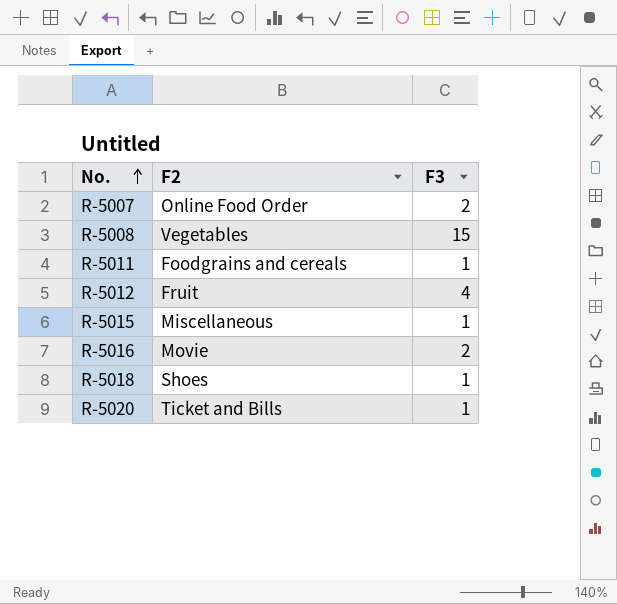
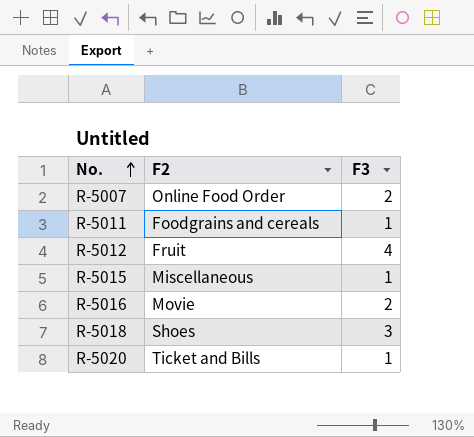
row R-5008: Vegetables | 15 -> none
R-5018 | F3: 1 -> 3

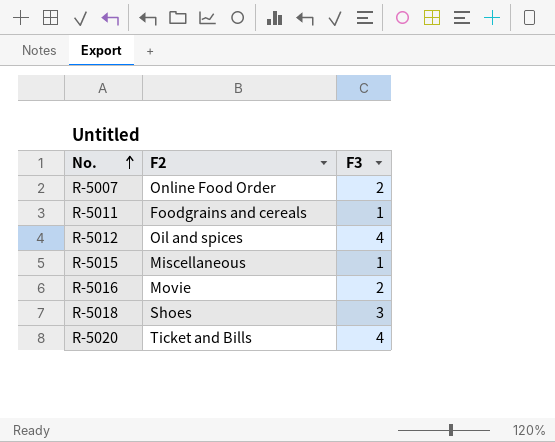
R-5012 | F2: Fruit -> Oil and spices
R-5020 | F3: 1 -> 4

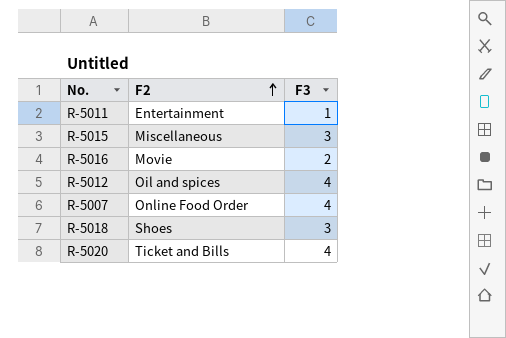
row order: No. ascending -> F2 ascending
R-5011 | F2: Foodgrains and cereals -> Entertainment
R-5015 | F3: 1 -> 3
R-5007 | F3: 2 -> 4

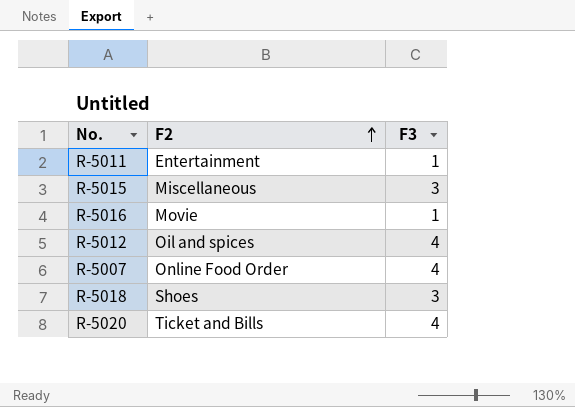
R-5016 | F3: 2 -> 1

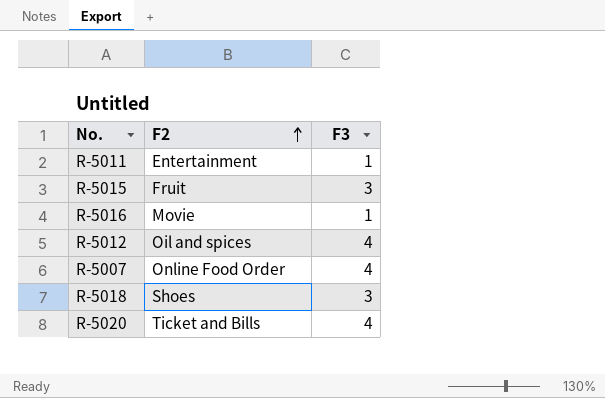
R-5015 | F2: Miscellaneous -> Fruit

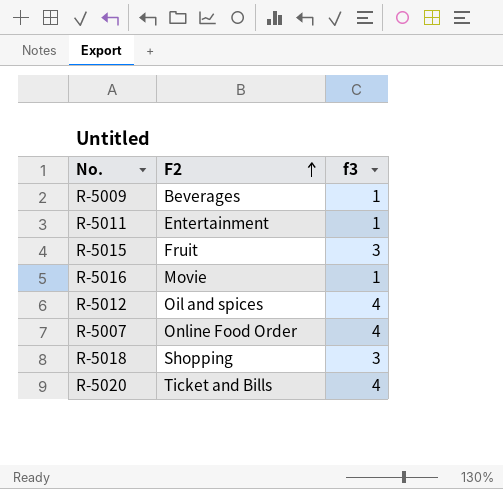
column name: F3 -> f3
row R-5009: none -> Beverages | 1
R-5018 | F2: Shoes -> Shopping

